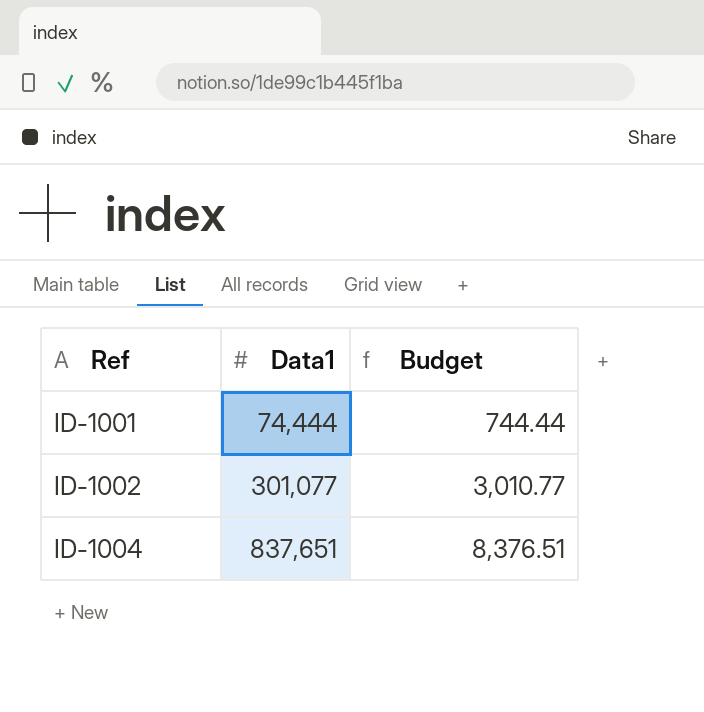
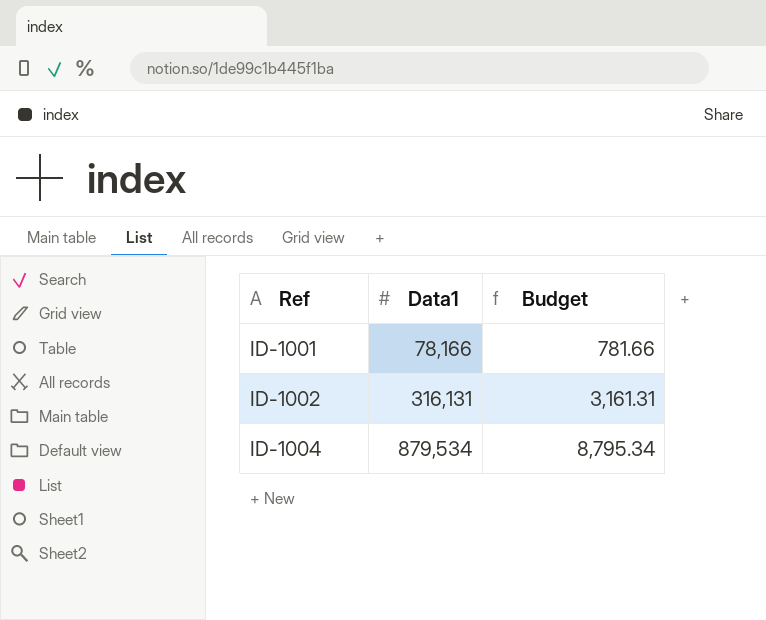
ID-1001 | Data1: 74,444 -> 78,166
ID-1001 | Budget: 744.44 -> 781.66
ID-1002 | Data1: 301,077 -> 316,131
ID-1002 | Budget: 3,010.77 -> 3,161.31
ID-1004 | Data1: 837,651 -> 879,534
ID-1004 | Budget: 8,376.51 -> 8,795.34

